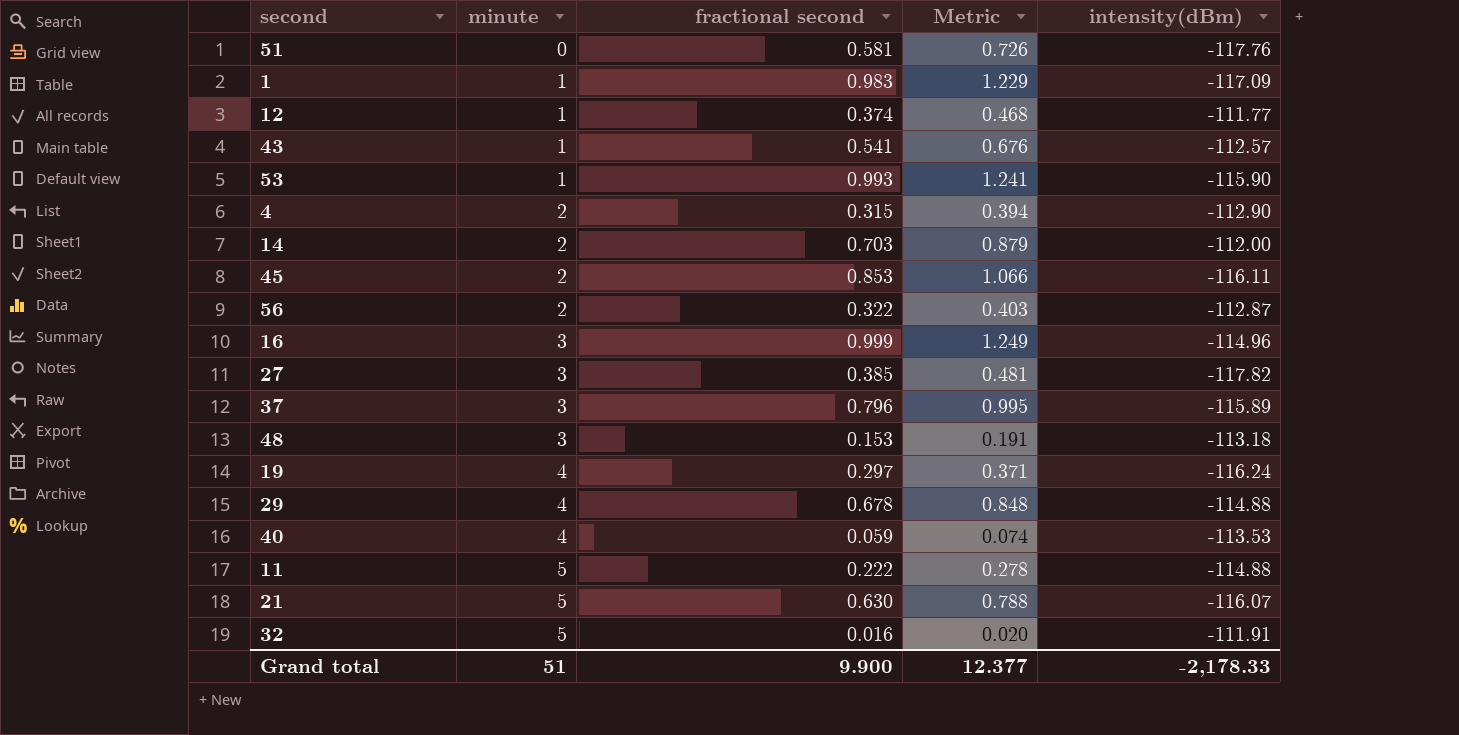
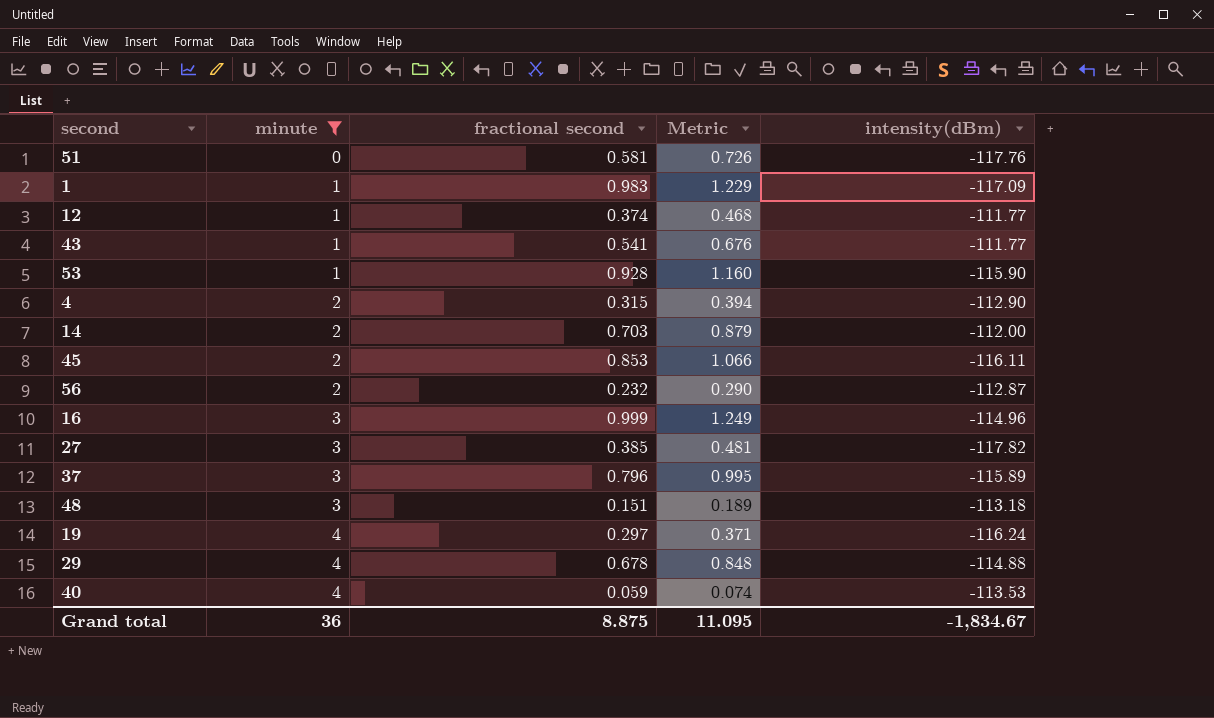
filter: none -> minute != 5
43 | intensity(dBm): -112.57 -> -111.77
53 | fractional second: 0.993 -> 0.928
53 | Metric: 1.241 -> 1.160
56 | fractional second: 0.322 -> 0.232
56 | Metric: 0.403 -> 0.290
48 | fractional second: 0.153 -> 0.151
48 | Metric: 0.191 -> 0.189
Grand total | minute: 51 -> 36
Grand total | fractional second: 9.900 -> 8.875
Grand total | Metric: 12.377 -> 11.095
Grand total | intensity(dBm): -2,178.33 -> -1,834.67

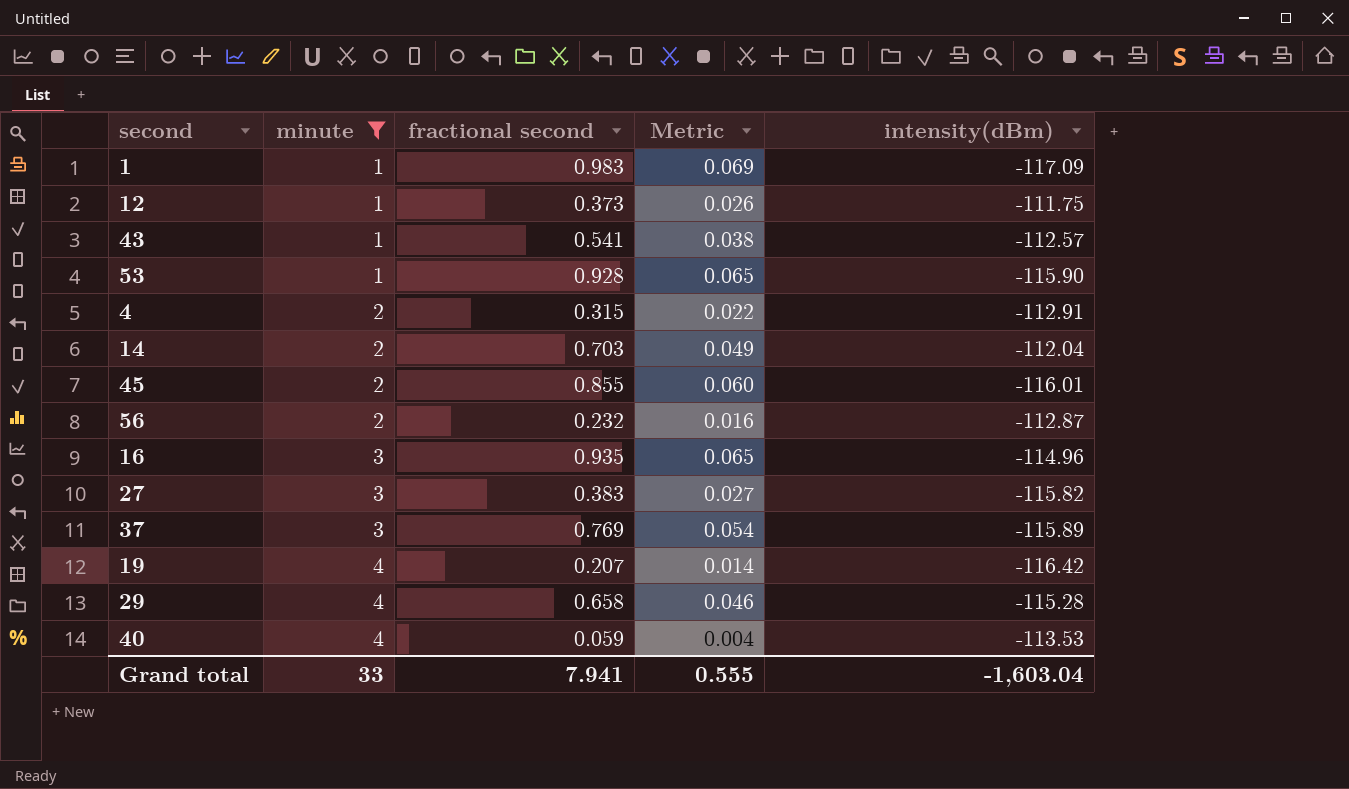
column Metric | formula: [fractional second] * 1.25 -> [fractional second] * 0.07
row 51: 0 | 0.581 | 0.726 | -117.76 -> none
row 48: 3 | 0.151 | 0.189 | -113.18 -> none
12 | fractional second: 0.374 -> 0.373
12 | intensity(dBm): -111.77 -> -111.75
43 | intensity(dBm): -111.77 -> -112.57
4 | intensity(dBm): -112.90 -> -112.91
14 | intensity(dBm): -112.00 -> -112.04
45 | fractional second: 0.853 -> 0.855
45 | intensity(dBm): -116.11 -> -116.01
16 | fractional second: 0.999 -> 0.935
27 | fractional second: 0.385 -> 0.383
27 | intensity(dBm): -117.82 -> -115.82
37 | fractional second: 0.796 -> 0.769
19 | fractional second: 0.297 -> 0.207
19 | intensity(dBm): -116.24 -> -116.42
29 | fractional second: 0.678 -> 0.658
29 | intensity(dBm): -114.88 -> -115.28
Grand total | minute: 36 -> 33
Grand total | fractional second: 8.875 -> 7.941
Grand total | Metric: 11.095 -> 0.555
Grand total | intensity(dBm): -1,834.67 -> -1,603.04

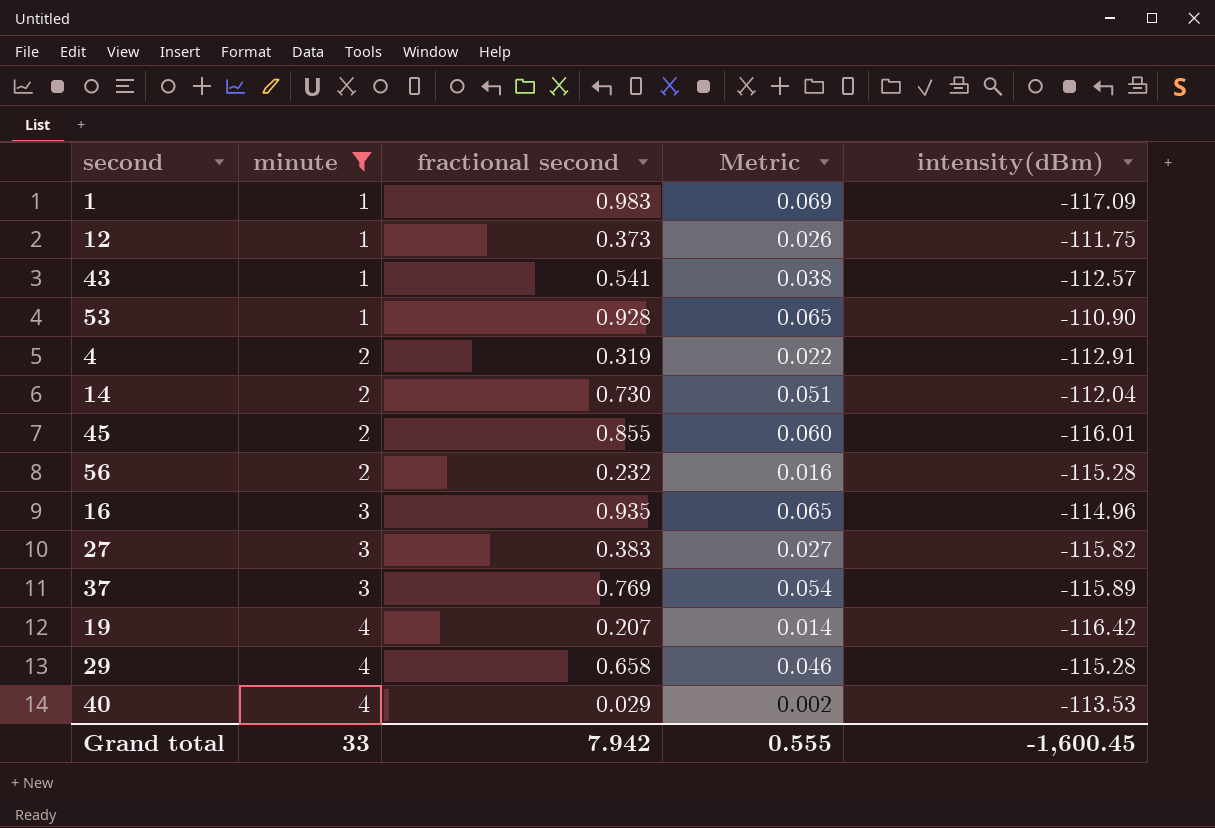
53 | intensity(dBm): -115.90 -> -110.90
4 | fractional second: 0.315 -> 0.319
14 | fractional second: 0.703 -> 0.730
14 | Metric: 0.049 -> 0.051
56 | intensity(dBm): -112.87 -> -115.28
40 | fractional second: 0.059 -> 0.029
40 | Metric: 0.004 -> 0.002
Grand total | fractional second: 7.941 -> 7.942
Grand total | intensity(dBm): -1,603.04 -> -1,600.45

